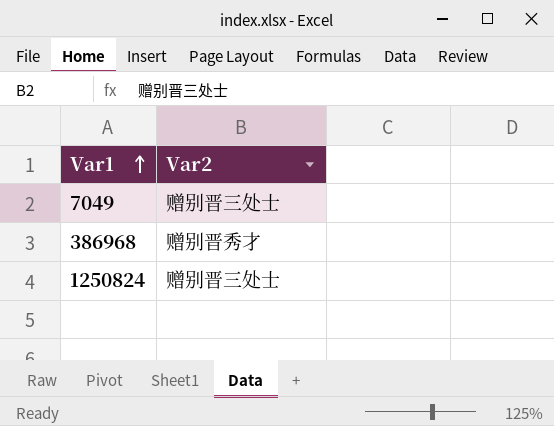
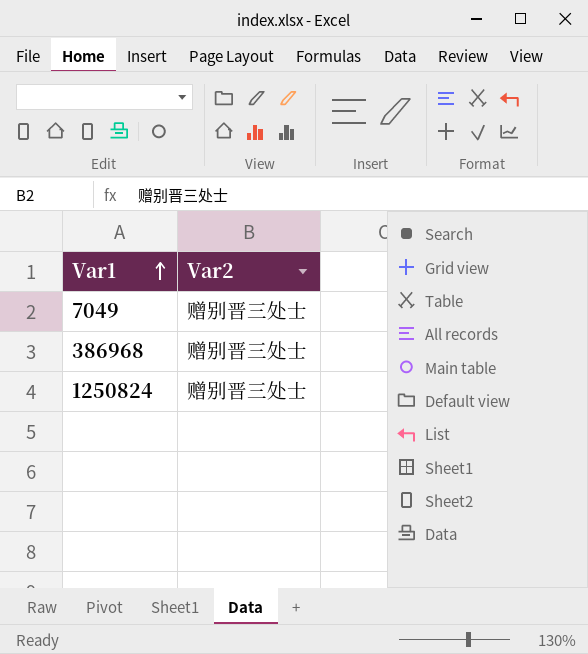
386968 | Var2: 赠别晋秀才 -> 赠别晋三处士

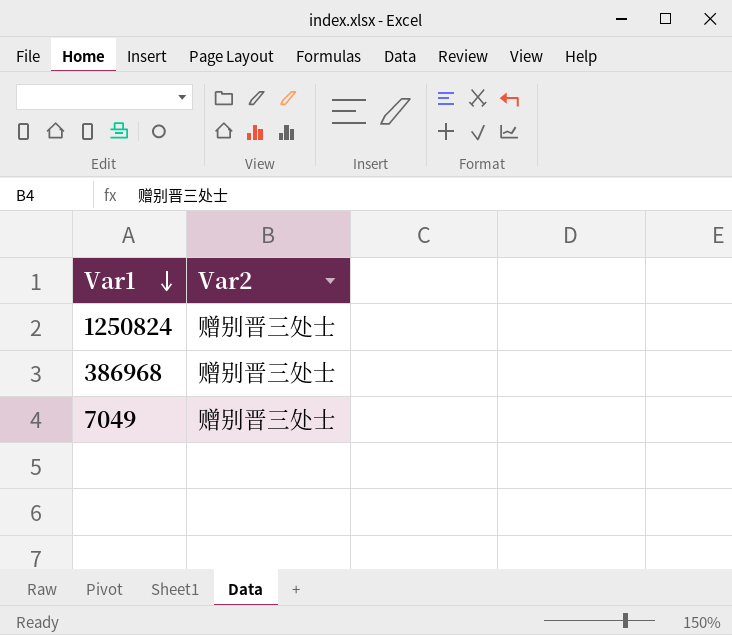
row order: Var1 ascending -> Var1 descending

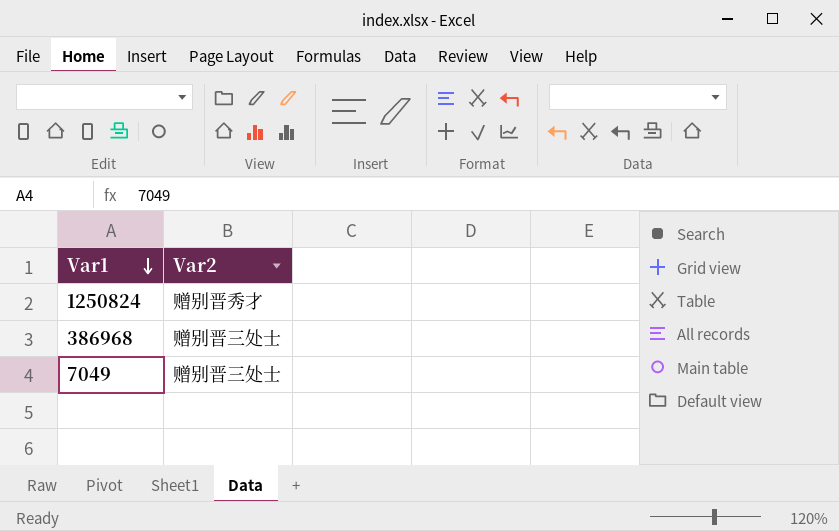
1250824 | Var2: 赠别晋三处士 -> 赠别晋秀才

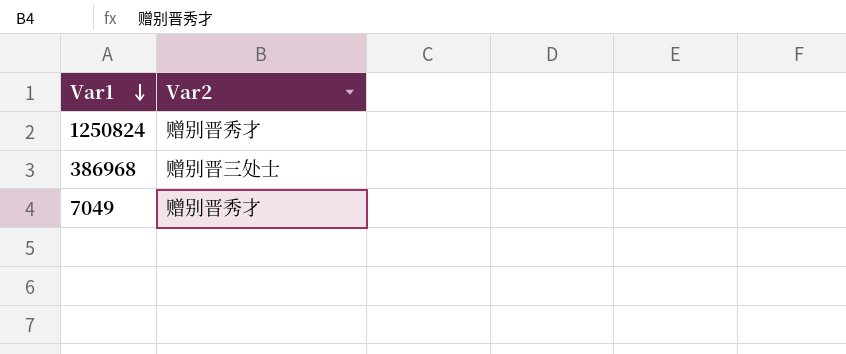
7049 | Var2: 赠别晋三处士 -> 赠别晋秀才

